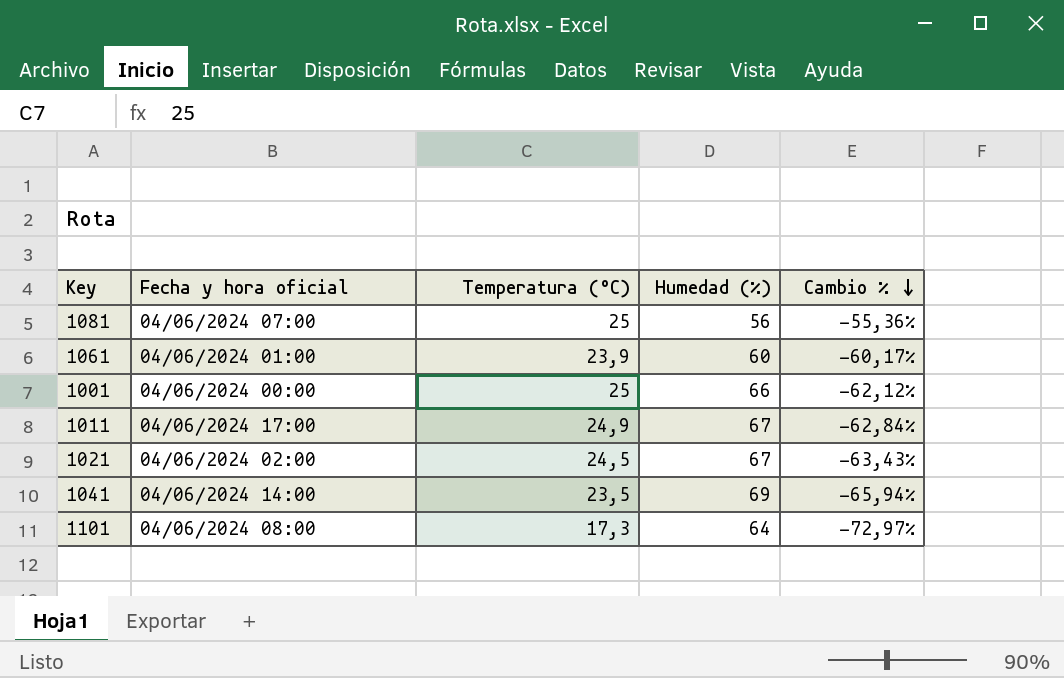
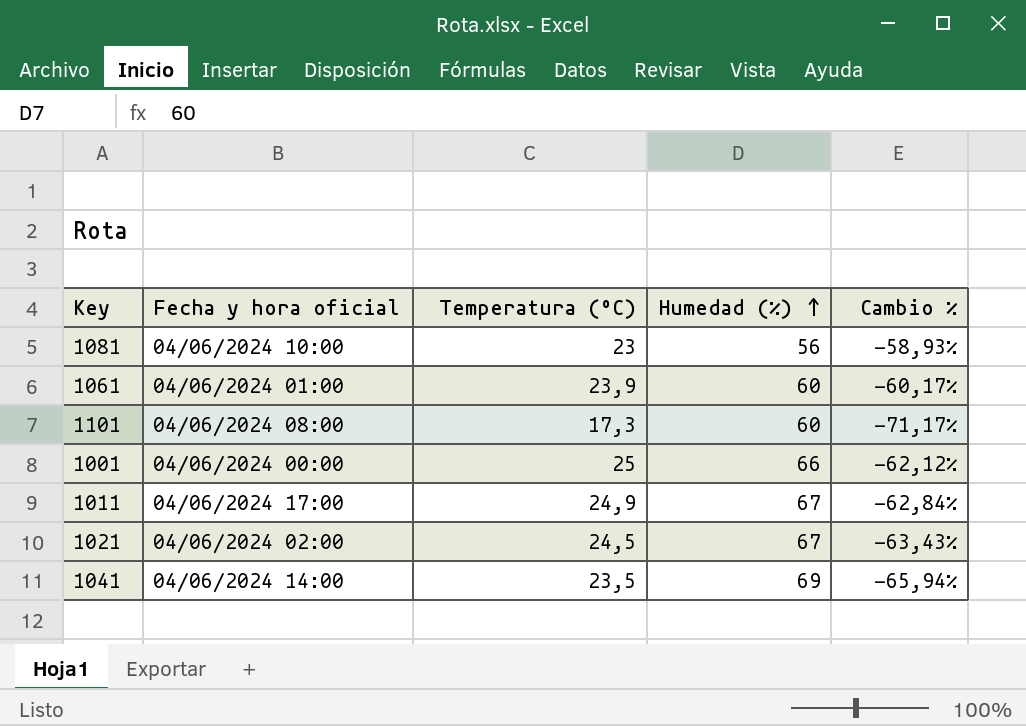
row order: Cambio % descending -> Humedad (%) ascending
1081 | Fecha y hora oficial: 04/06/2024 07:00 -> 04/06/2024 10:00
1081 | Temperatura (ºC): 25 -> 23
1081 | Cambio %: -55,36% -> -58,93%
1101 | Humedad (%): 64 -> 60
1101 | Cambio %: -72,97% -> -71,17%

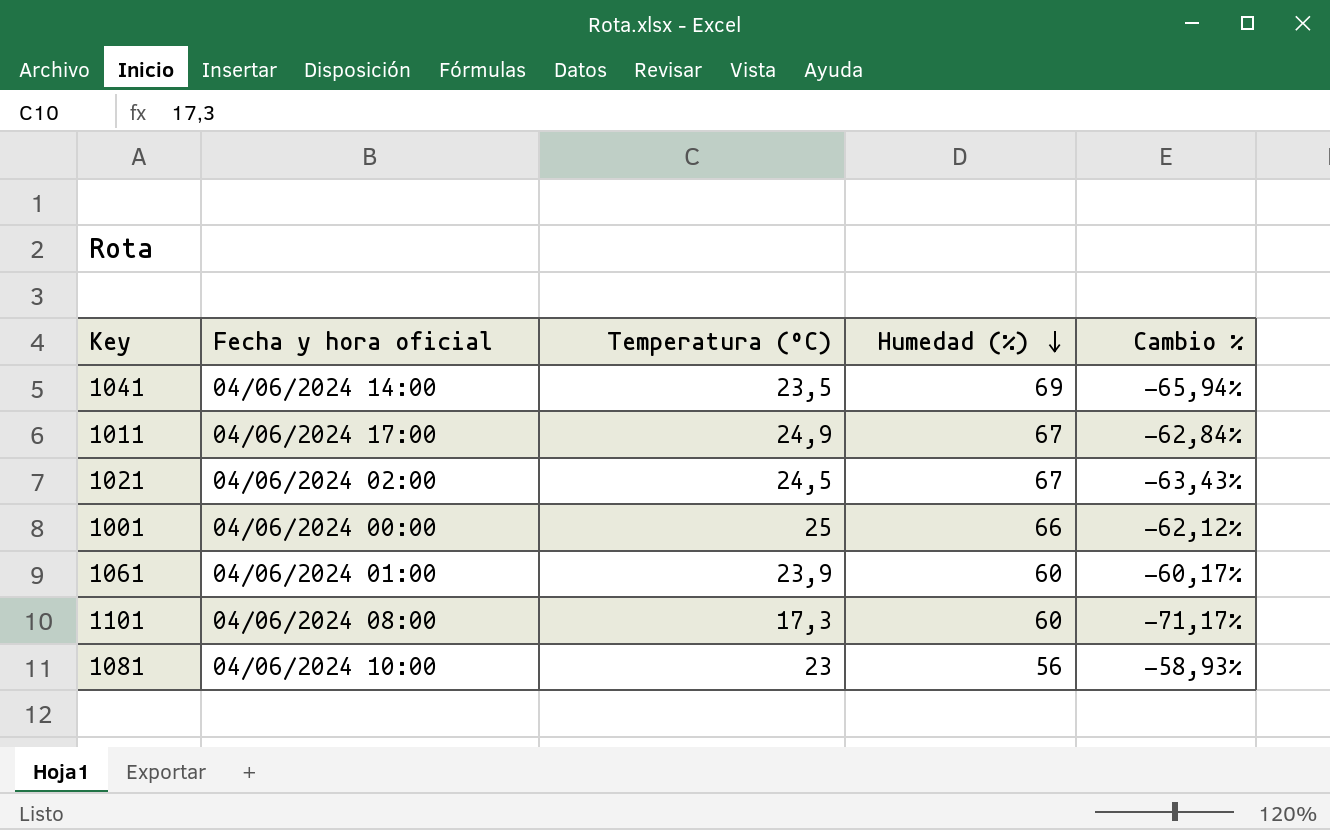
row order: Humedad (%) ascending -> Humedad (%) descending

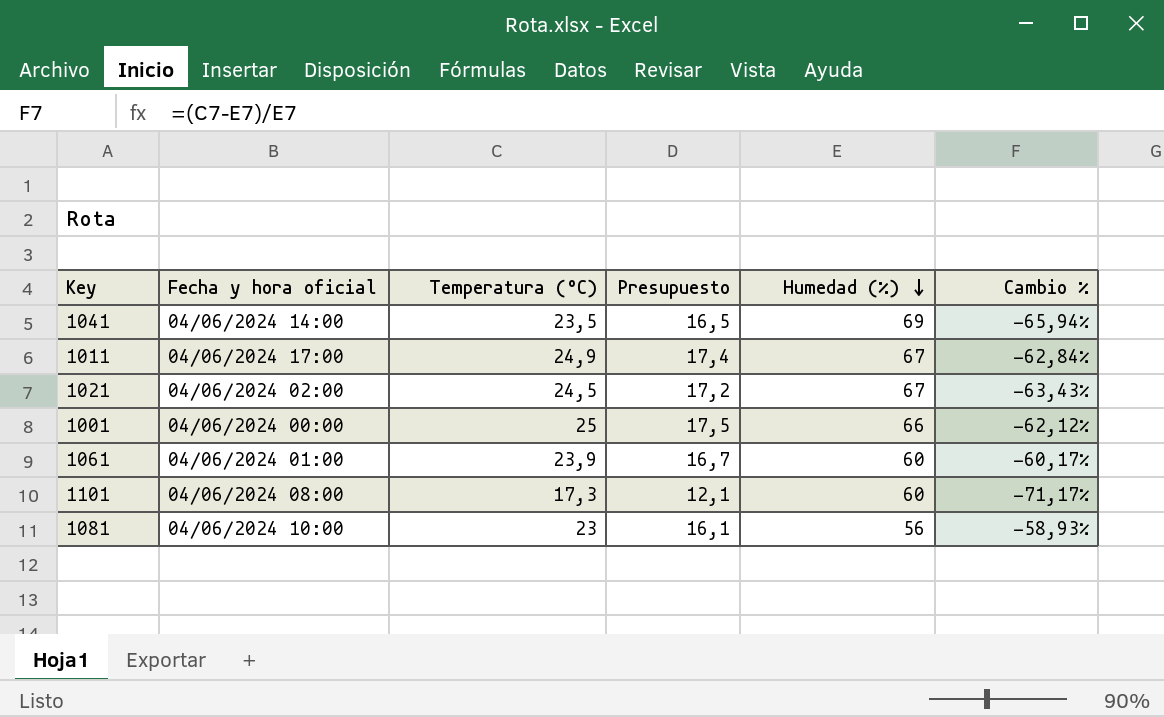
column Presupuesto | formula: none -> [Temperatura (ºC)] * 0,7

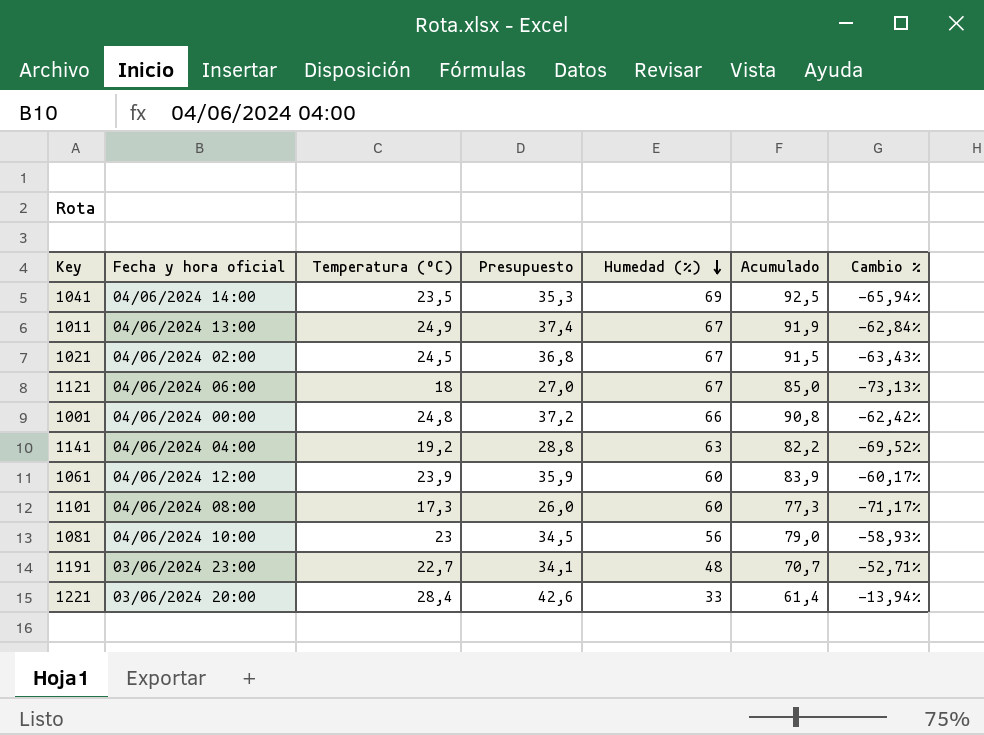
column Presupuesto | formula: [Temperatura (ºC)] * 0,7 -> [Temperatura (ºC)] * 1,5
column Acumulado | formula: none -> [Temperatura (ºC)] + [Humedad (%)]
1011 | Fecha y hora oficial: 04/06/2024 17:00 -> 04/06/2024 13:00
row 1121: none -> 04/06/2024 06:00 | 18 | 27,0 | 67 | 85,0 | -73,13%
1001 | Temperatura (ºC): 25 -> 24,8
1001 | Cambio %: -62,12% -> -62,42%
row 1141: none -> 04/06/2024 04:00 | 19,2 | 28,8 | 63 | 82,2 | -69,52%
1061 | Fecha y hora oficial: 04/06/2024 01:00 -> 04/06/2024 12:00
row 1191: none -> 03/06/2024 23:00 | 22,7 | 34,1 | 48 | 70,7 | -52,71%
row 1221: none -> 03/06/2024 20:00 | 28,4 | 42,6 | 33 | 61,4 | -13,94%

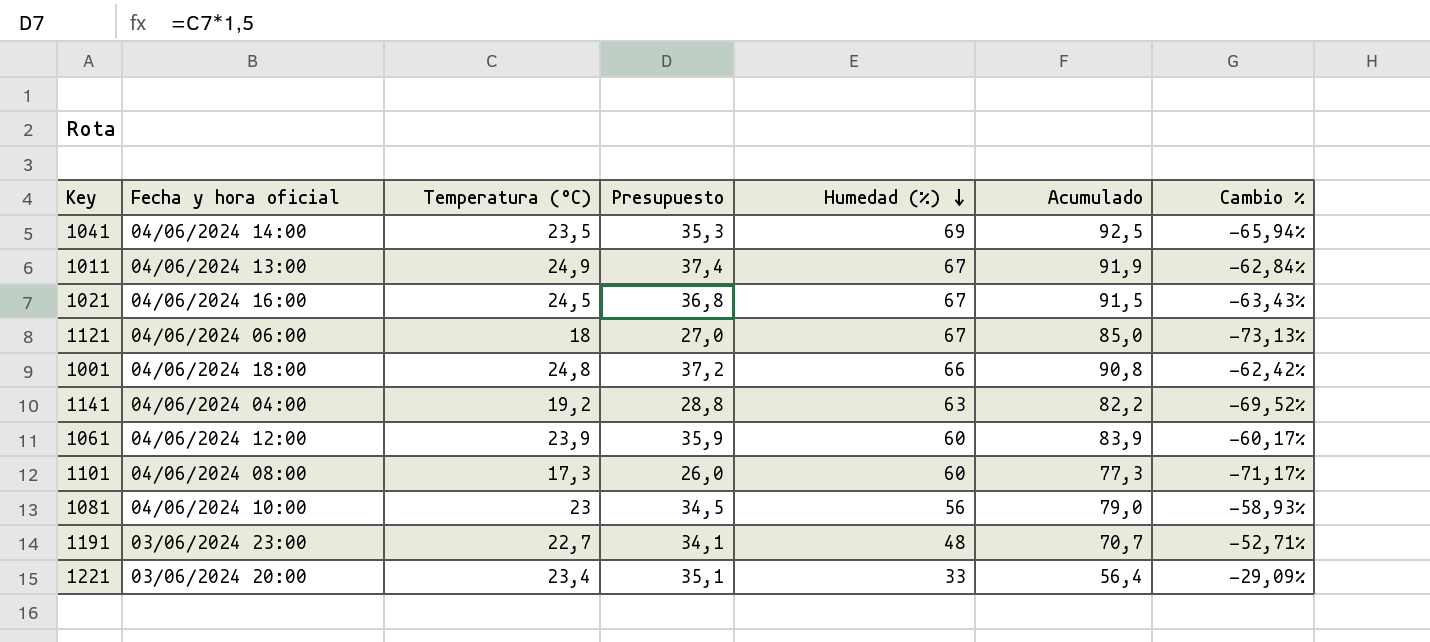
1021 | Fecha y hora oficial: 04/06/2024 02:00 -> 04/06/2024 16:00
1001 | Fecha y hora oficial: 04/06/2024 00:00 -> 04/06/2024 18:00
1221 | Temperatura (ºC): 28,4 -> 23,4
1221 | Presupuesto: 42,6 -> 35,1
1221 | Acumulado: 61,4 -> 56,4
1221 | Cambio %: -13,94% -> -29,09%

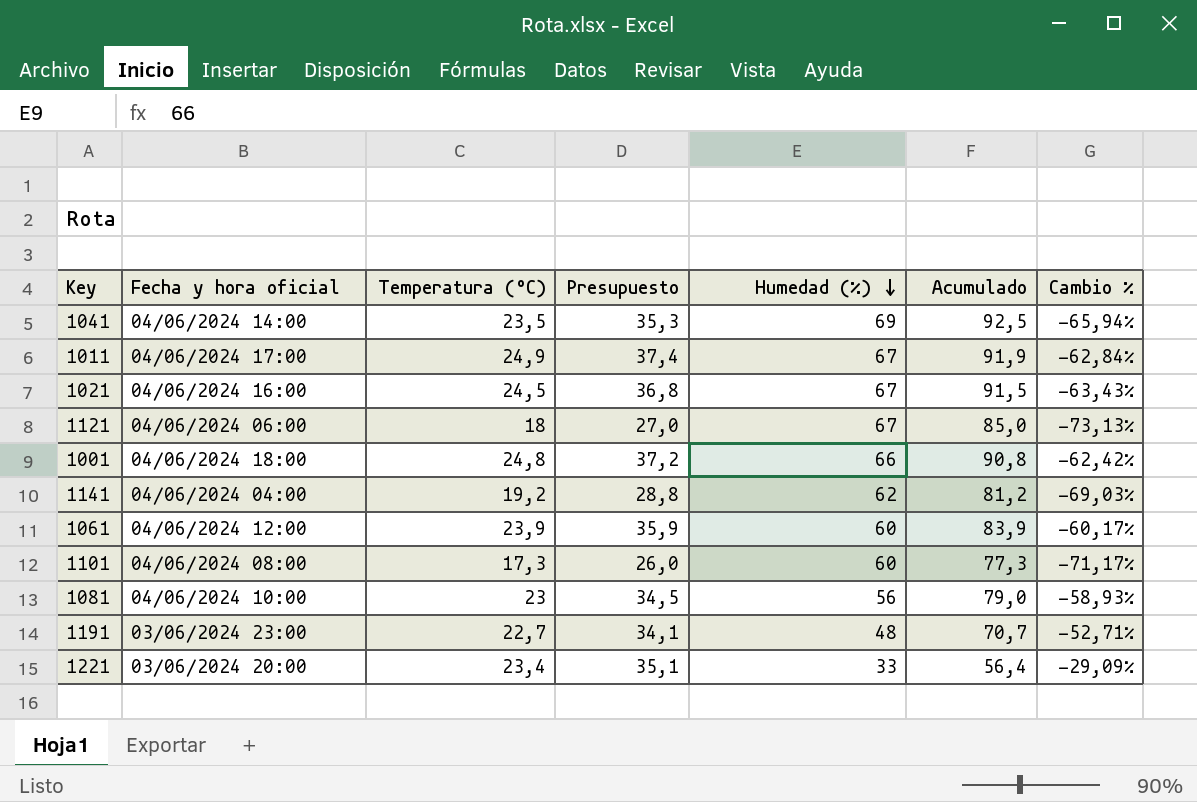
1011 | Fecha y hora oficial: 04/06/2024 13:00 -> 04/06/2024 17:00
1141 | Humedad (%): 63 -> 62
1141 | Acumulado: 82,2 -> 81,2
1141 | Cambio %: -69,52% -> -69,03%

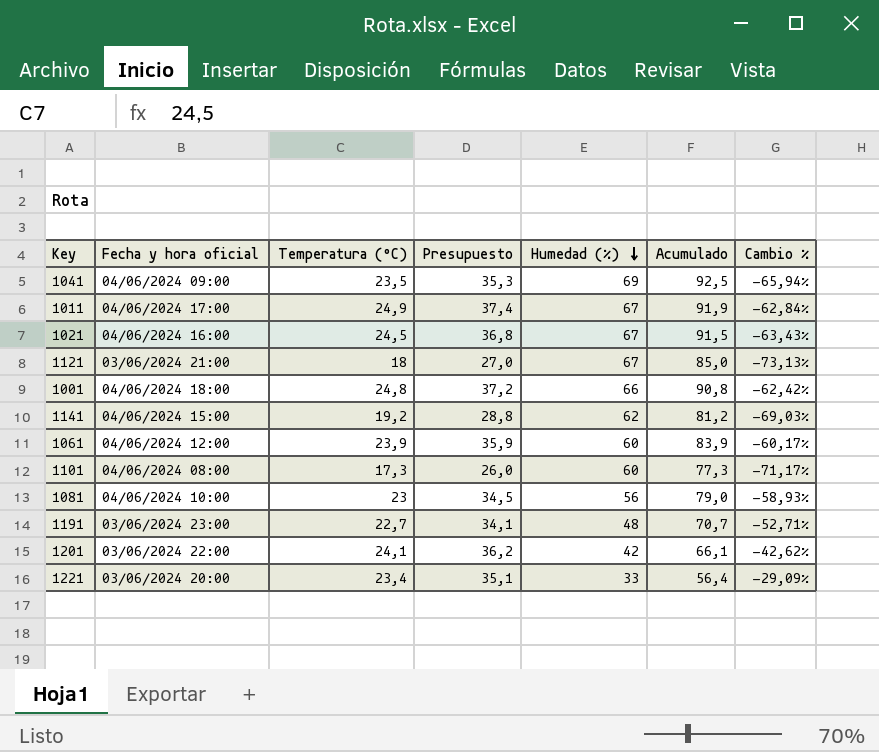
1041 | Fecha y hora oficial: 04/06/2024 14:00 -> 04/06/2024 09:00
1121 | Fecha y hora oficial: 04/06/2024 06:00 -> 03/06/2024 21:00
1141 | Fecha y hora oficial: 04/06/2024 04:00 -> 04/06/2024 15:00
row 1201: none -> 03/06/2024 22:00 | 24,1 | 36,2 | 42 | 66,1 | -42,62%

